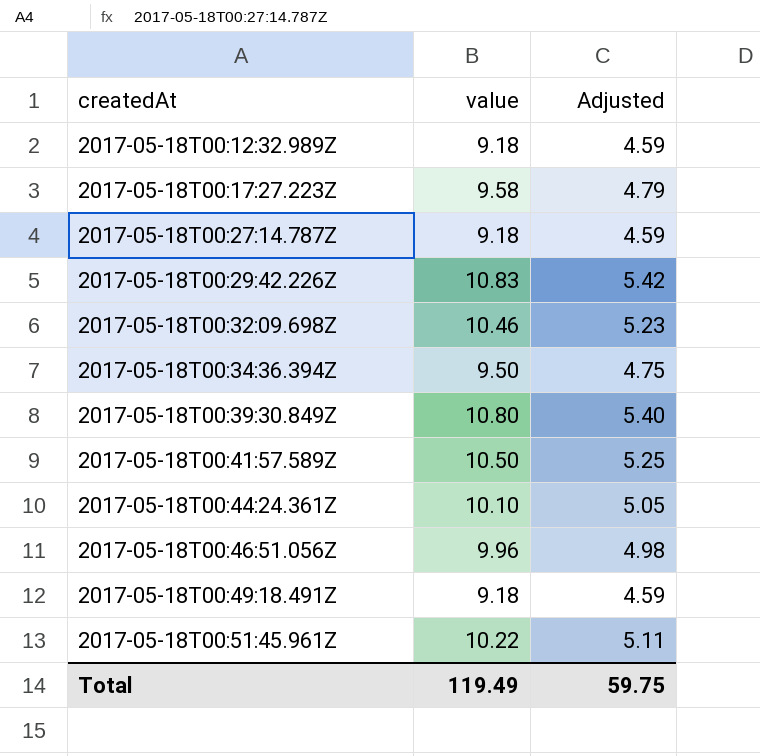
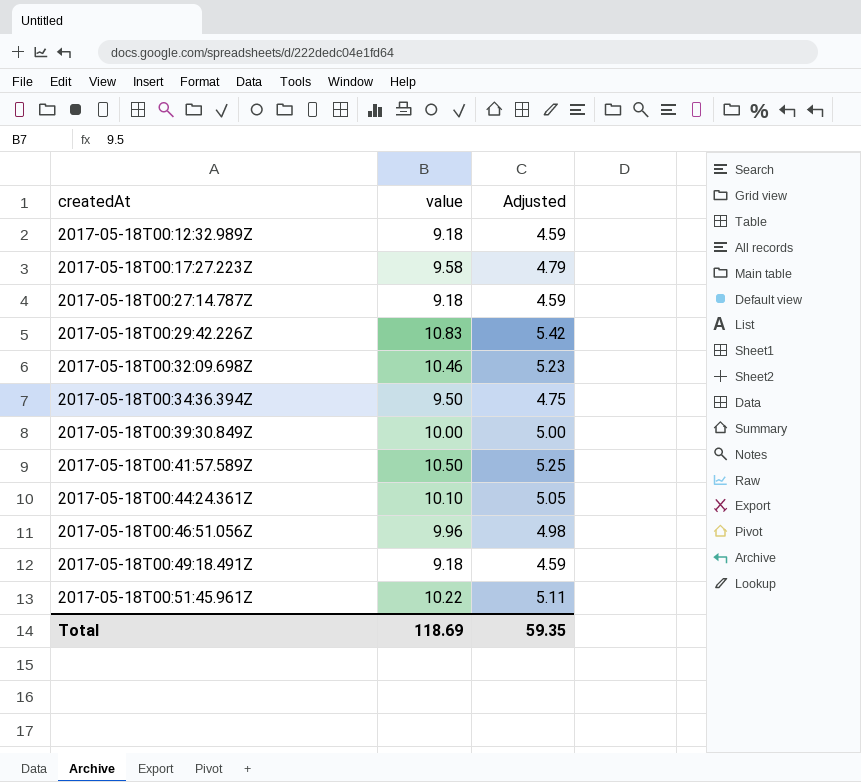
2017-05-18T00:39:30.849Z | value: 10.80 -> 10.00
2017-05-18T00:39:30.849Z | Adjusted: 5.40 -> 5.00
Total | value: 119.49 -> 118.69
Total | Adjusted: 59.75 -> 59.35

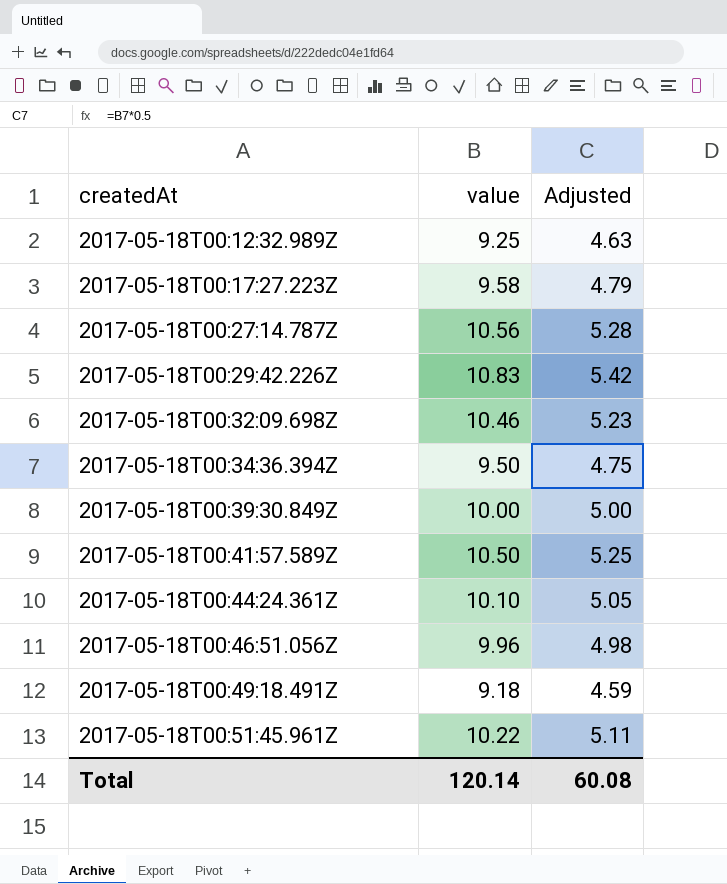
2017-05-18T00:12:32.989Z | value: 9.18 -> 9.25
2017-05-18T00:12:32.989Z | Adjusted: 4.59 -> 4.63
2017-05-18T00:27:14.787Z | value: 9.18 -> 10.56
2017-05-18T00:27:14.787Z | Adjusted: 4.59 -> 5.28
Total | value: 118.69 -> 120.14
Total | Adjusted: 59.35 -> 60.08

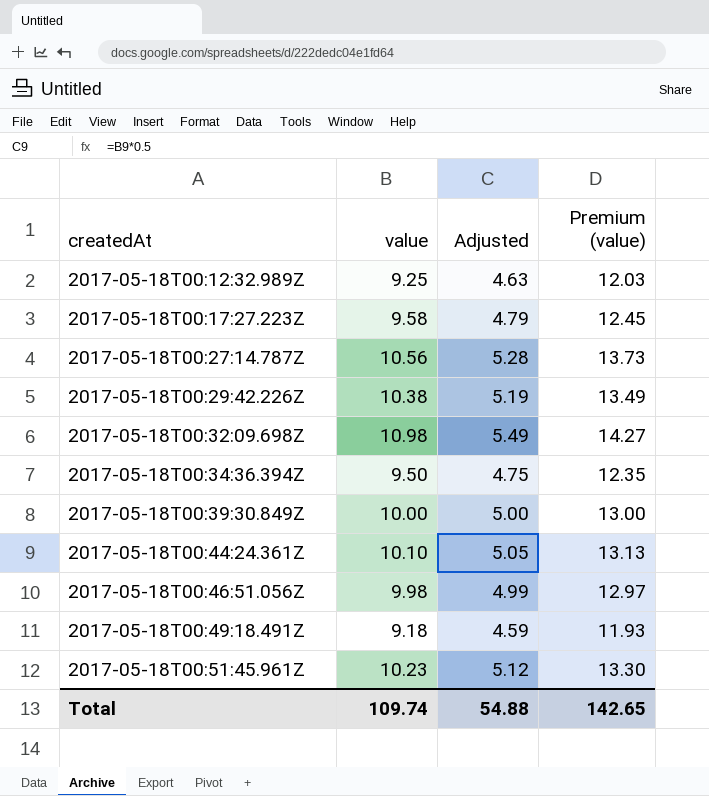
column Premium (value) | formula: none -> [value] * 1.3
row 2017-05-18T00:41:57.589Z: 10.50 | 5.25 -> none
2017-05-18T00:29:42.226Z | value: 10.83 -> 10.38
2017-05-18T00:29:42.226Z | Adjusted: 5.42 -> 5.19
2017-05-18T00:32:09.698Z | value: 10.46 -> 10.98
2017-05-18T00:32:09.698Z | Adjusted: 5.23 -> 5.49
2017-05-18T00:46:51.056Z | value: 9.96 -> 9.98
2017-05-18T00:46:51.056Z | Adjusted: 4.98 -> 4.99
2017-05-18T00:51:45.961Z | value: 10.22 -> 10.23
2017-05-18T00:51:45.961Z | Adjusted: 5.11 -> 5.12
Total | value: 120.14 -> 109.74
Total | Adjusted: 60.08 -> 54.88

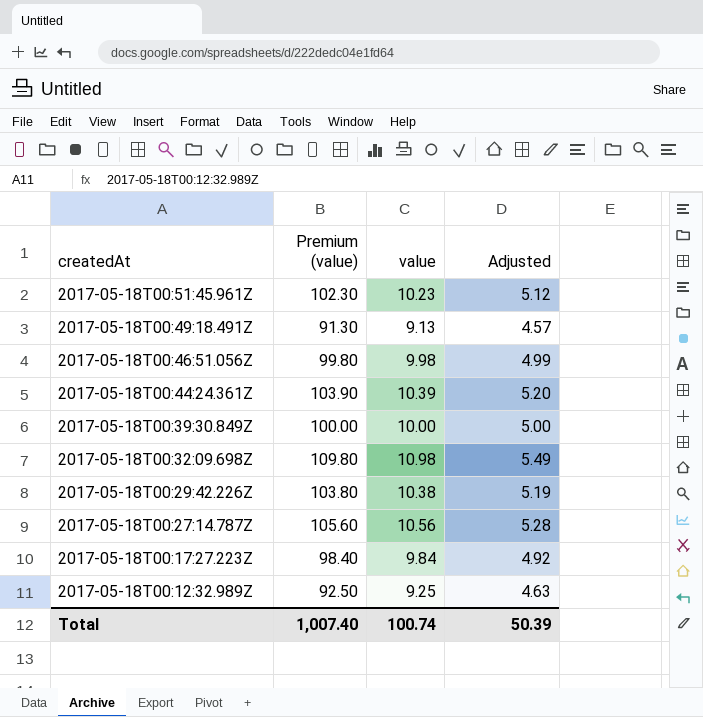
row order: createdAt ascending -> createdAt descending
column Premium (value) | formula: [value] * 1.3 -> [value] * 10
column Premium (value) | position: 4 -> 2
row 2017-05-18T00:34:36.394Z: 9.50 | 4.75 | 12.35 -> none
2017-05-18T00:49:18.491Z | value: 9.18 -> 9.13
2017-05-18T00:49:18.491Z | Adjusted: 4.59 -> 4.57
2017-05-18T00:44:24.361Z | value: 10.10 -> 10.39
2017-05-18T00:44:24.361Z | Adjusted: 5.05 -> 5.20
2017-05-18T00:17:27.223Z | value: 9.58 -> 9.84
2017-05-18T00:17:27.223Z | Adjusted: 4.79 -> 4.92
Total | Premium (value): 142.65 -> 1,007.40
Total | value: 109.74 -> 100.74
Total | Adjusted: 54.88 -> 50.39

